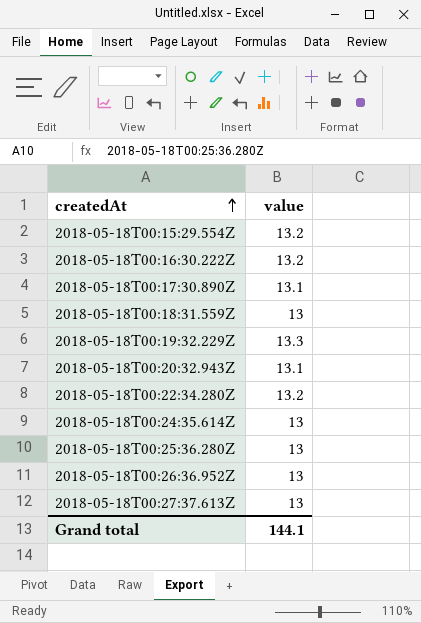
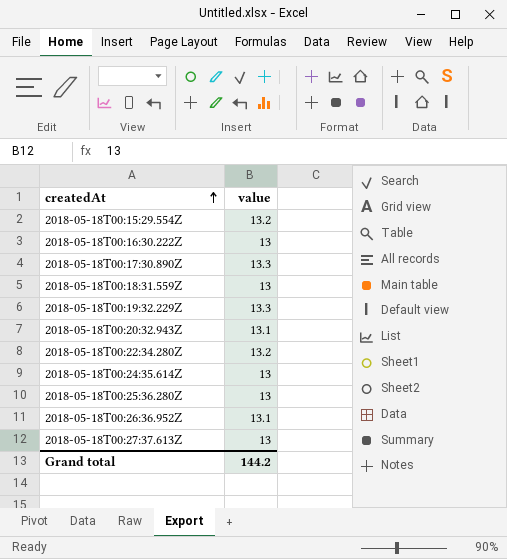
2018-05-18T00:16:30.222Z | value: 13.2 -> 13
2018-05-18T00:17:30.890Z | value: 13.1 -> 13.3
2018-05-18T00:26:36.952Z | value: 13 -> 13.1
Grand total | value: 144.1 -> 144.2

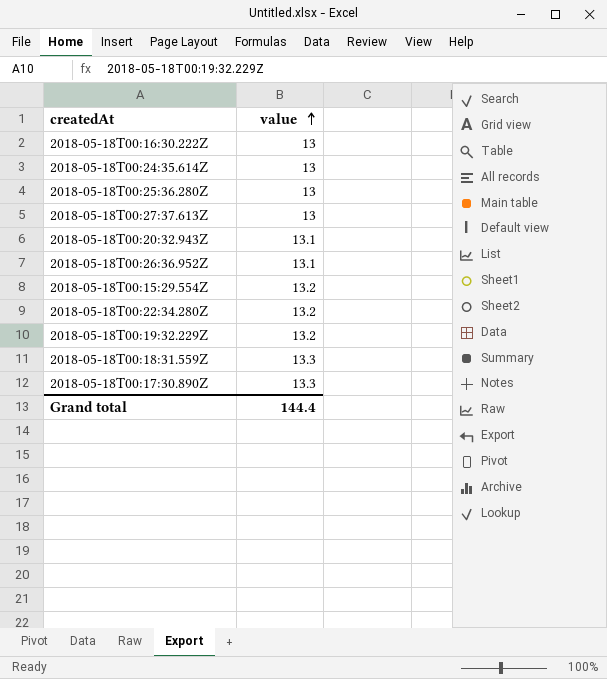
row order: createdAt ascending -> value ascending
2018-05-18T00:19:32.229Z | value: 13.3 -> 13.2
2018-05-18T00:18:31.559Z | value: 13 -> 13.3
Grand total | value: 144.2 -> 144.4

